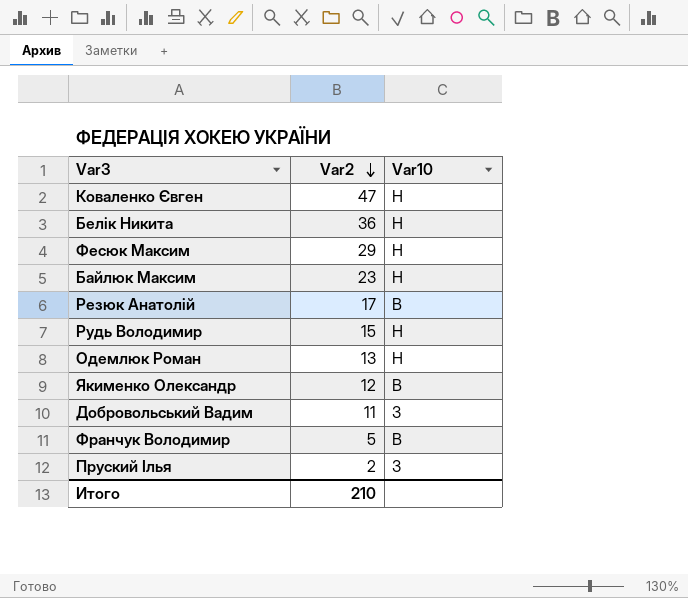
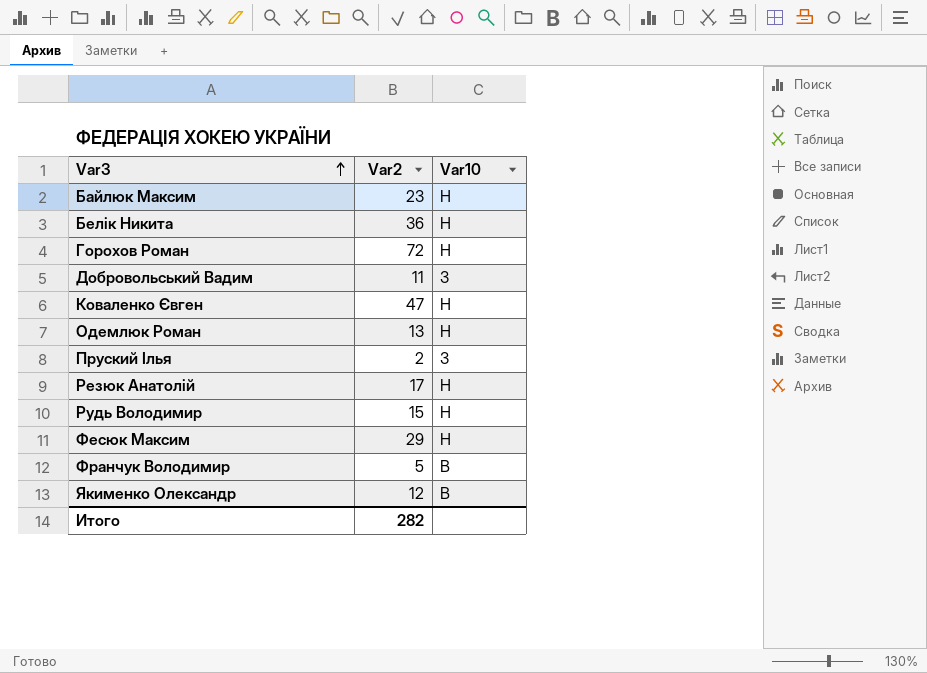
row order: Var2 descending -> Var3 ascending
row Горохов Роман: none -> 72 | Н
Резюк Анатолій | Var10: В -> Н
Итого | Var2: 210 -> 282

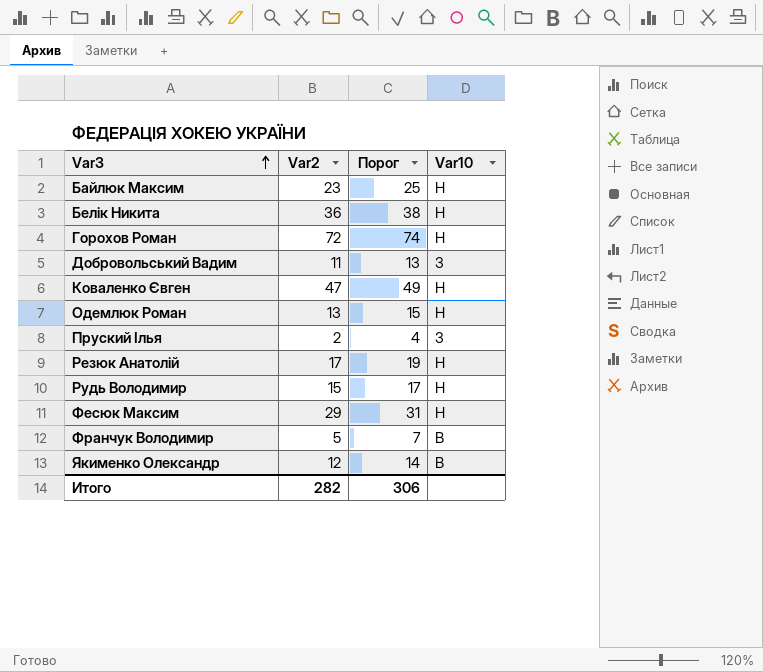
column Порог | formula: none -> [Var2] + 2

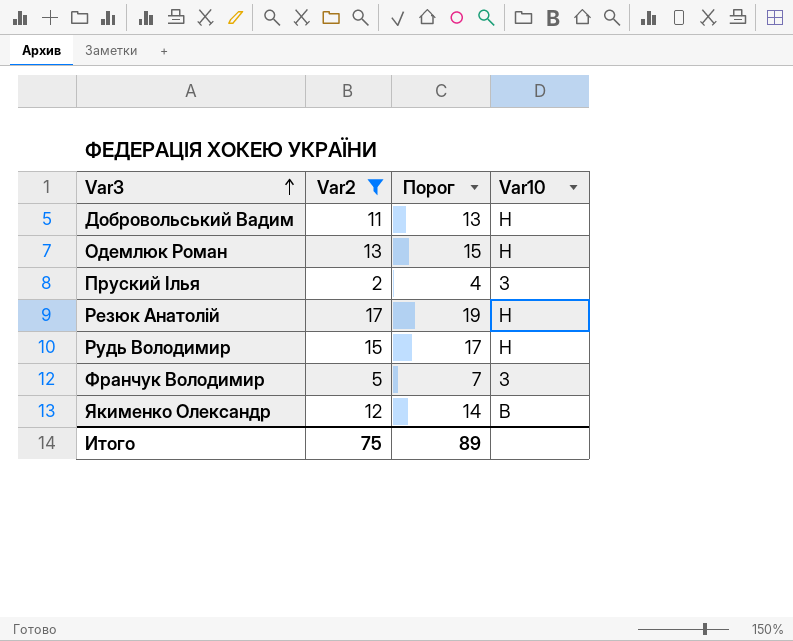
filter: none -> Var2 <= 17
Добровольський Вадим | Var10: З -> Н
Франчук Володимир | Var10: В -> З
Итого | Var2: 282 -> 75
Итого | Порог: 306 -> 89

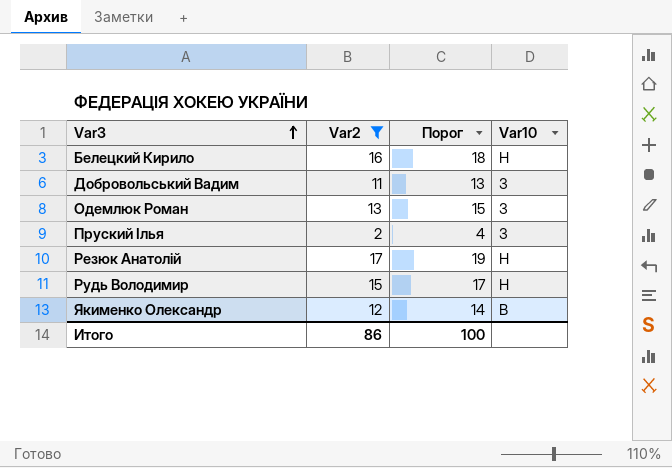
row Франчук Володимир: 5 | 7 | З -> none
row Белецкий Кирило: none -> 16 | 18 | Н
Добровольський Вадим | Var10: Н -> З
Одемлюк Роман | Var10: Н -> З
Итого | Var2: 75 -> 86
Итого | Порог: 89 -> 100

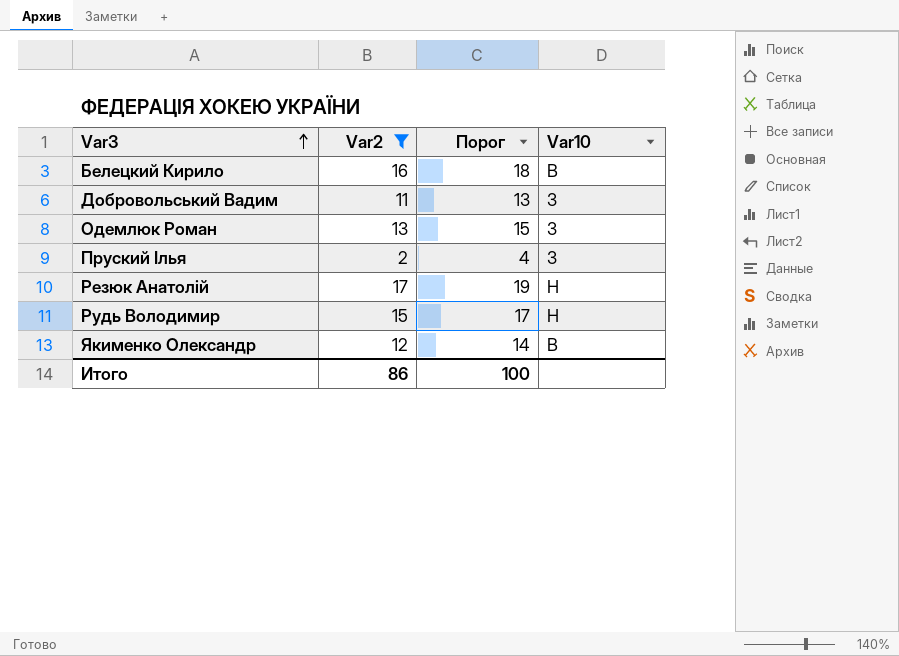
Белецкий Кирило | Var10: Н -> В

